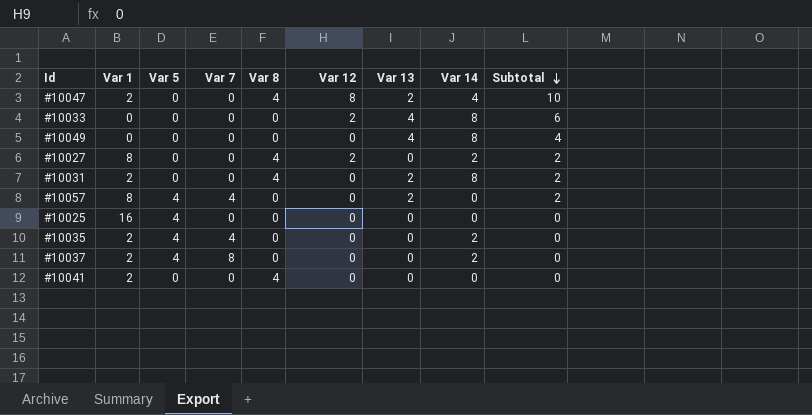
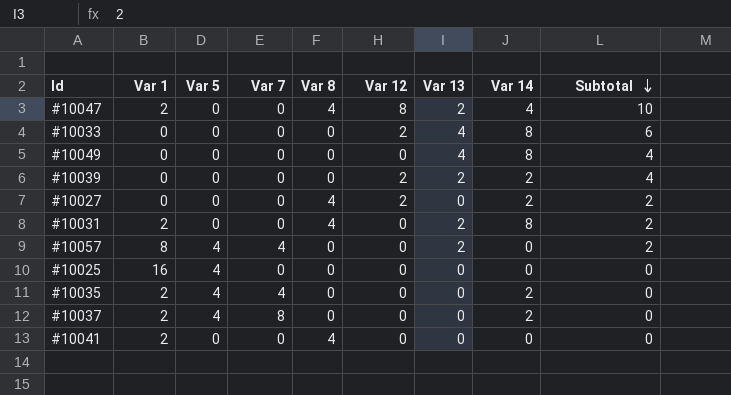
row #10039: none -> 0 | 0 | 0 | 0 | 2 | 2 | 2 | 4
#10027 | Var 1: 8 -> 0

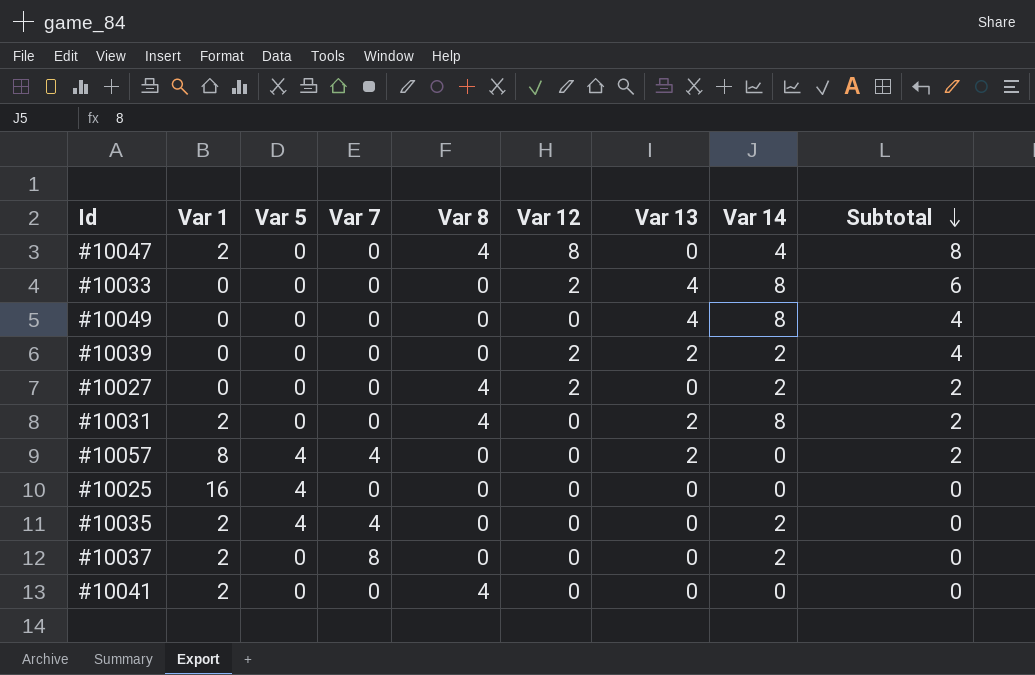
#10047 | Var 13: 2 -> 0
#10047 | Subtotal: 10 -> 8
#10037 | Var 5: 4 -> 0

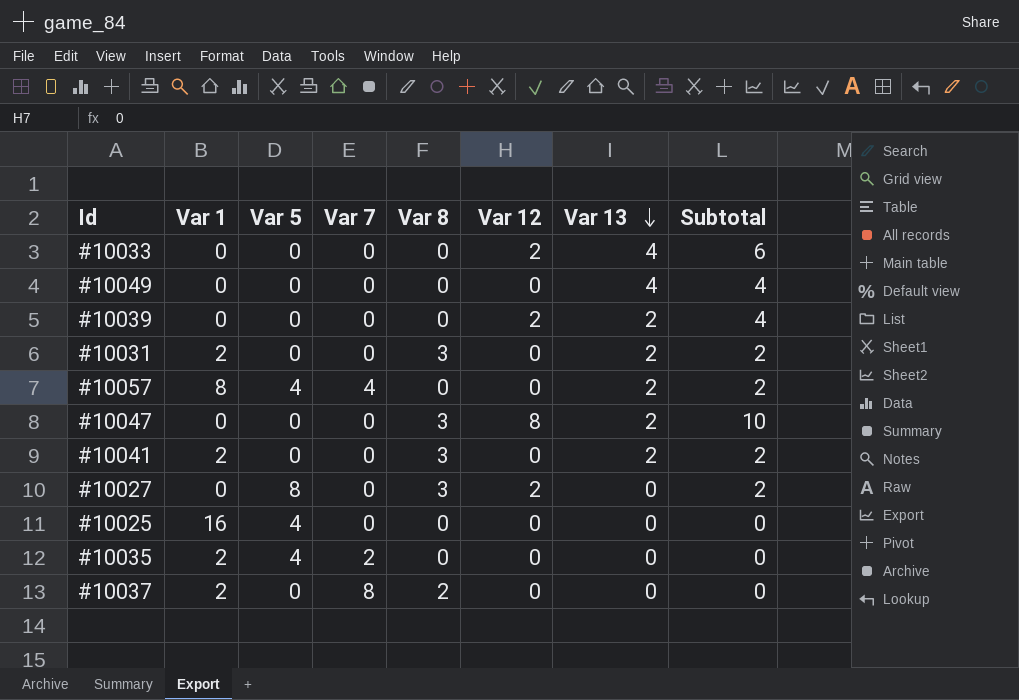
row order: Subtotal descending -> Var 13 descending
column Var 14 | position: 8 -> none
#10031 | Var 8: 4 -> 3
#10047 | Var 1: 2 -> 0
#10047 | Var 8: 4 -> 3
#10047 | Var 13: 0 -> 2
#10047 | Subtotal: 8 -> 10
#10041 | Var 8: 4 -> 3
#10041 | Var 13: 0 -> 2
#10041 | Subtotal: 0 -> 2
#10027 | Var 5: 0 -> 8
#10027 | Var 8: 4 -> 3
#10035 | Var 7: 4 -> 2
#10037 | Var 8: 0 -> 2

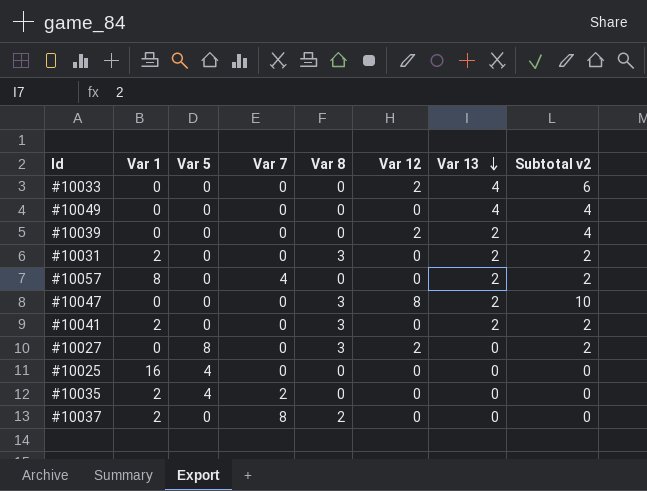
column name: Subtotal -> Subtotal v2
#10057 | Var 5: 4 -> 0

